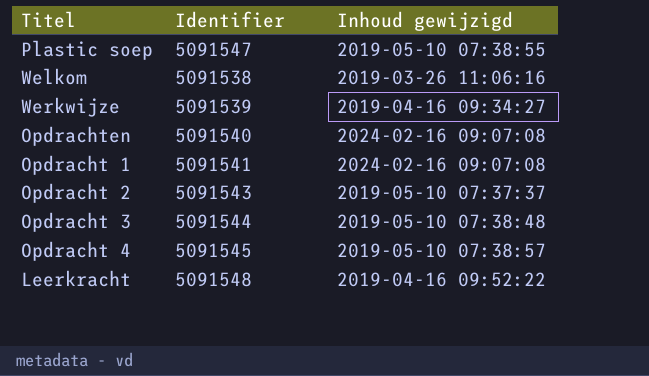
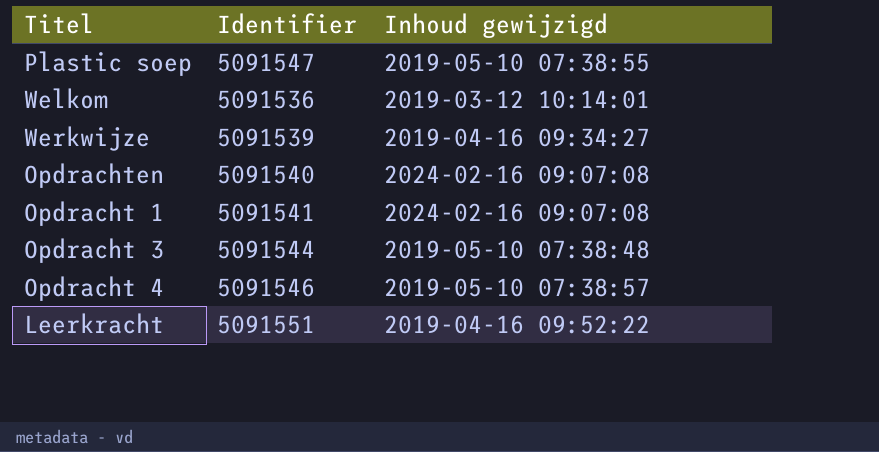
row Opdracht 2: 5091543 | 2019-05-10 07:37:37 -> none
Welkom | Identifier: 5091538 -> 5091536
Welkom | Inhoud gewijzigd: 2019-03-26 11:06:16 -> 2019-03-12 10:14:01
Opdracht 4 | Identifier: 5091545 -> 5091546
Leerkracht | Identifier: 5091548 -> 5091551

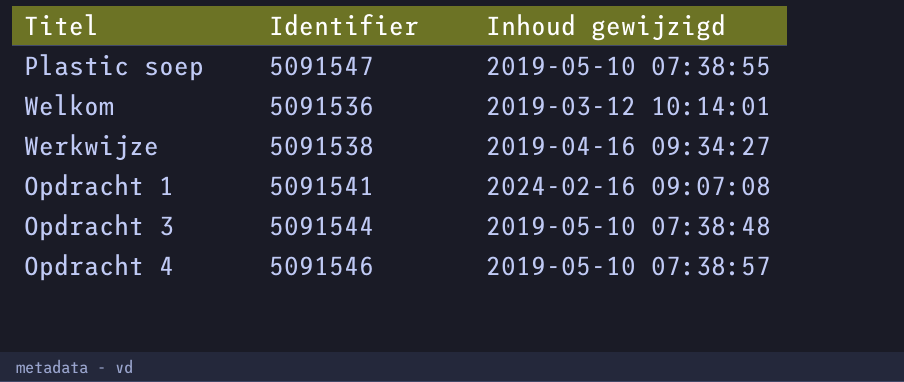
row Opdrachten: 5091540 | 2024-02-16 09:07:08 -> none
row Leerkracht: 5091551 | 2019-04-16 09:52:22 -> none
Werkwijze | Identifier: 5091539 -> 5091538

